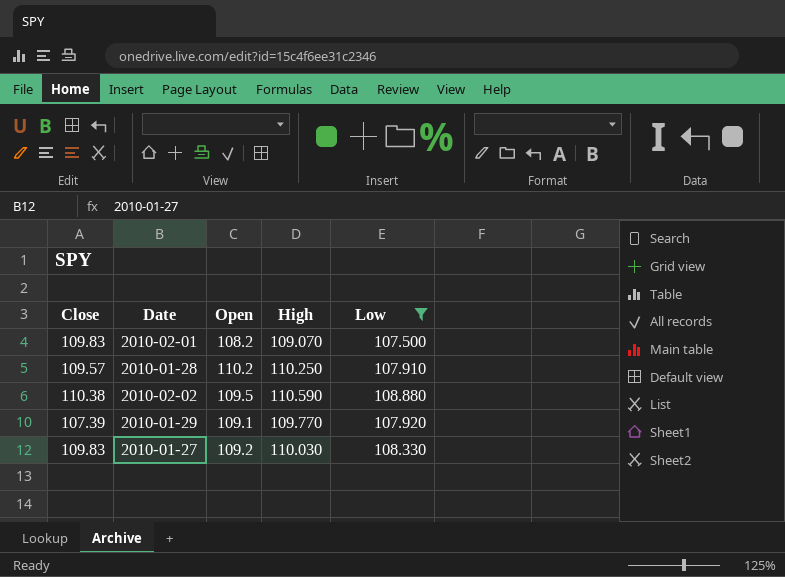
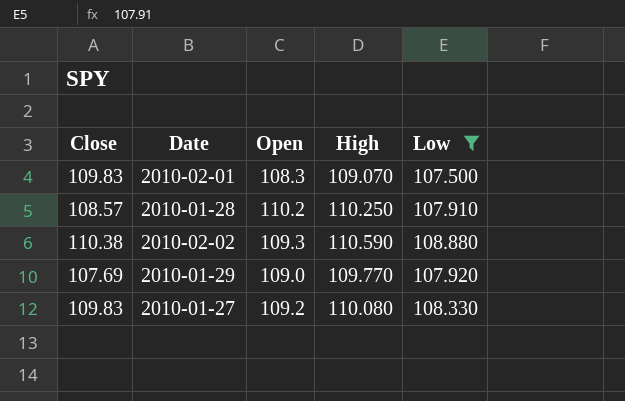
2010-02-01 | Open: 108.2 -> 108.3
2010-01-28 | Close: 109.57 -> 108.57
2010-02-02 | Open: 109.5 -> 109.3
2010-01-29 | Close: 107.39 -> 107.69
2010-01-29 | Open: 109.1 -> 109.0
2010-01-27 | High: 110.030 -> 110.080

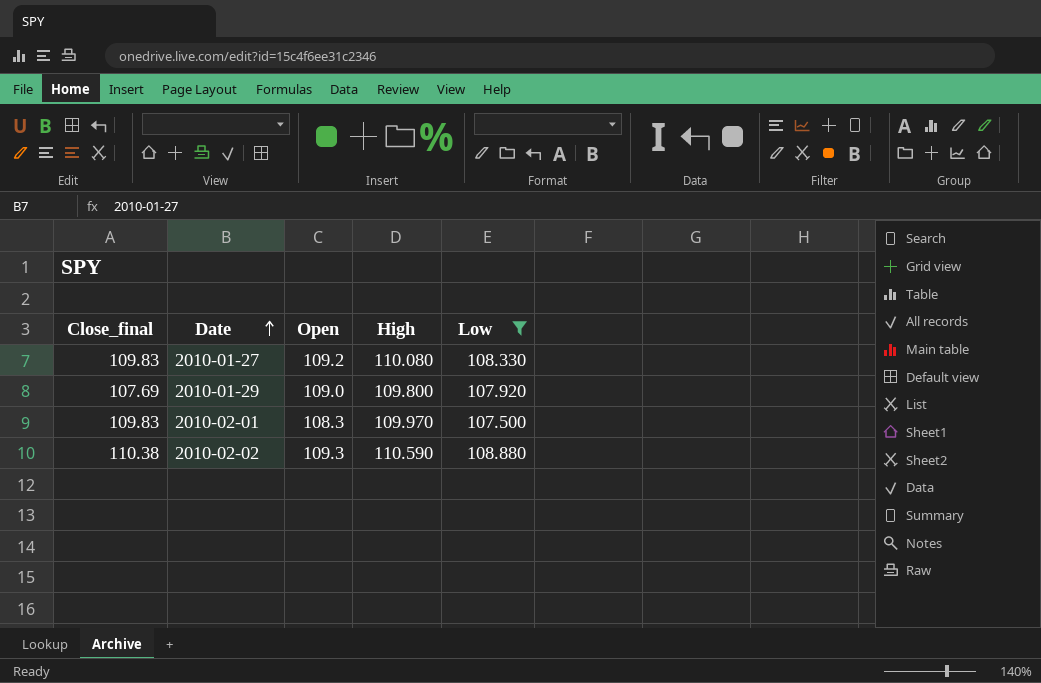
row order: none -> Date ascending
column name: Close -> Close_final
row 2010-01-28: 108.57 | 110.2 | 110.250 | 107.910 -> none
2010-01-29 | High: 109.770 -> 109.800
2010-02-01 | High: 109.070 -> 109.970

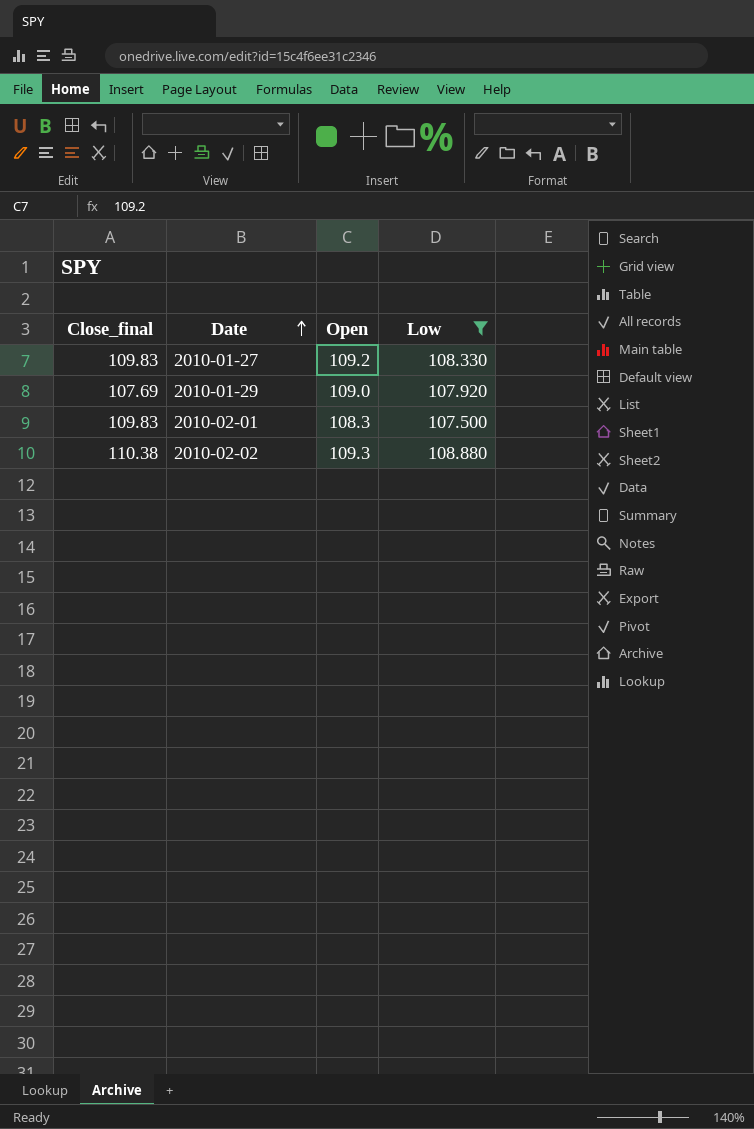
column High | position: 4 -> none

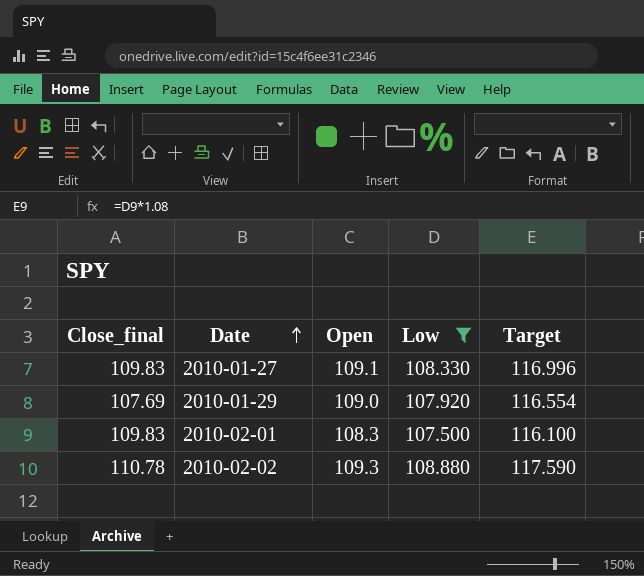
column Target | formula: none -> [Low] * 1.08
2010-01-27 | Open: 109.2 -> 109.1
2010-02-02 | Close_final: 110.38 -> 110.78

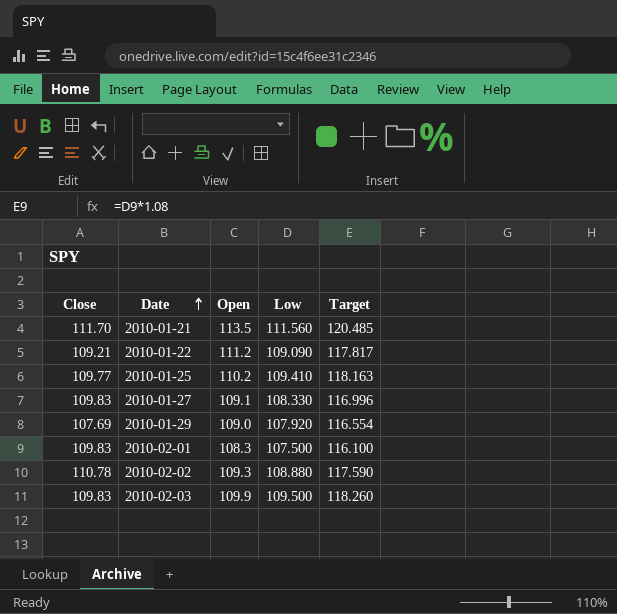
filter: Low <= 108.880 -> none
column name: Close_final -> Close

